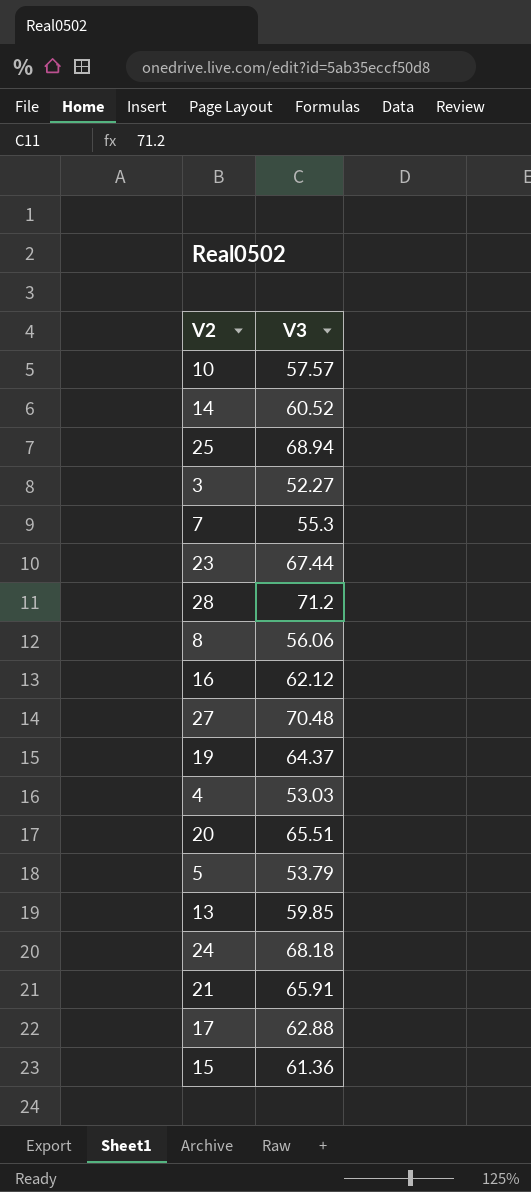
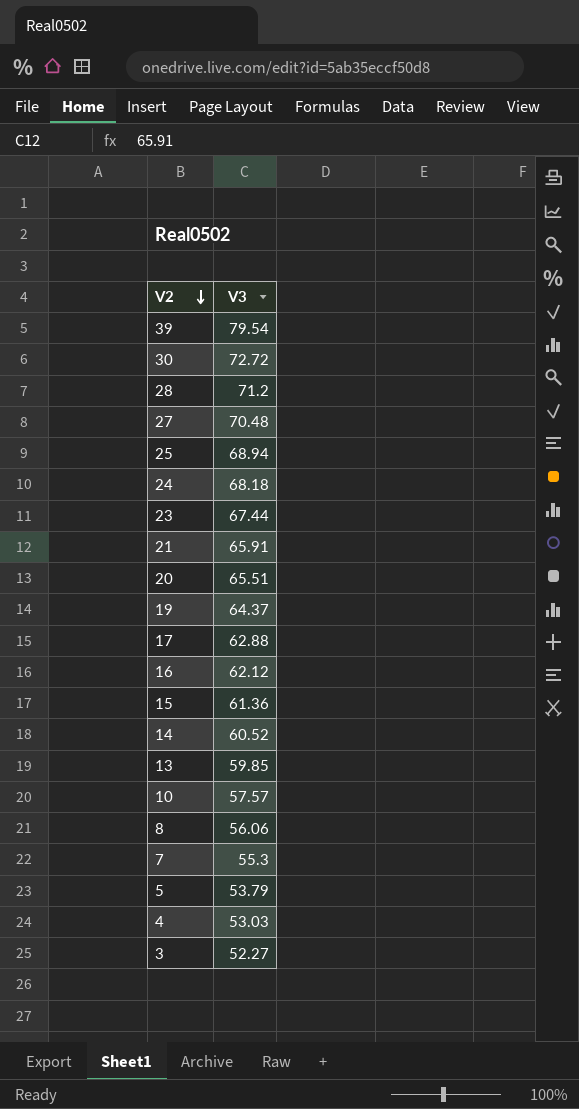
row order: none -> V2 descending
row 39: none -> 79.54
row 30: none -> 72.72

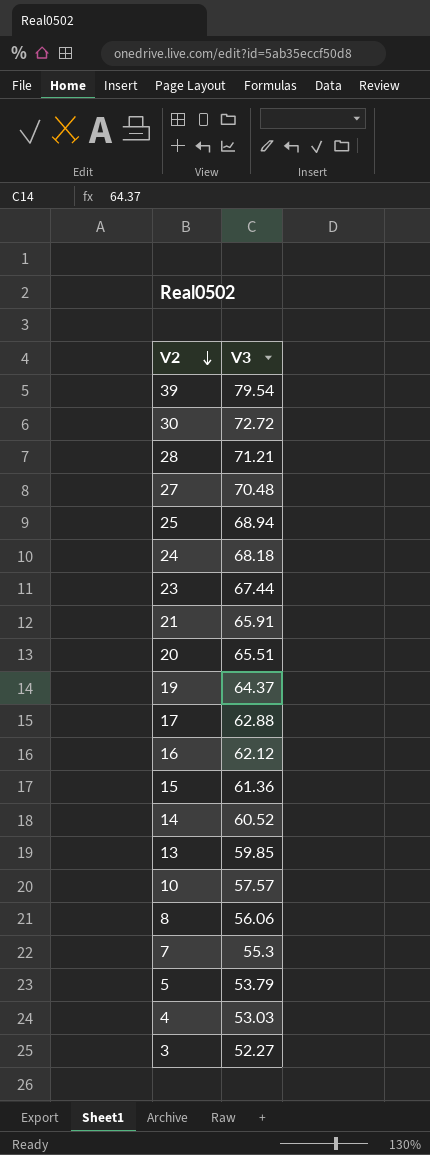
28 | V3: 71.2 -> 71.21

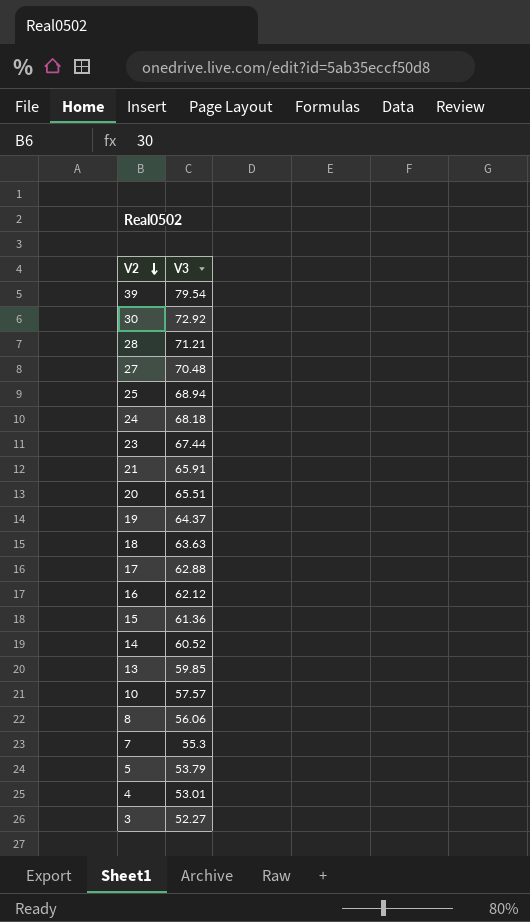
30 | V3: 72.72 -> 72.92
row 18: none -> 63.63
4 | V3: 53.03 -> 53.01

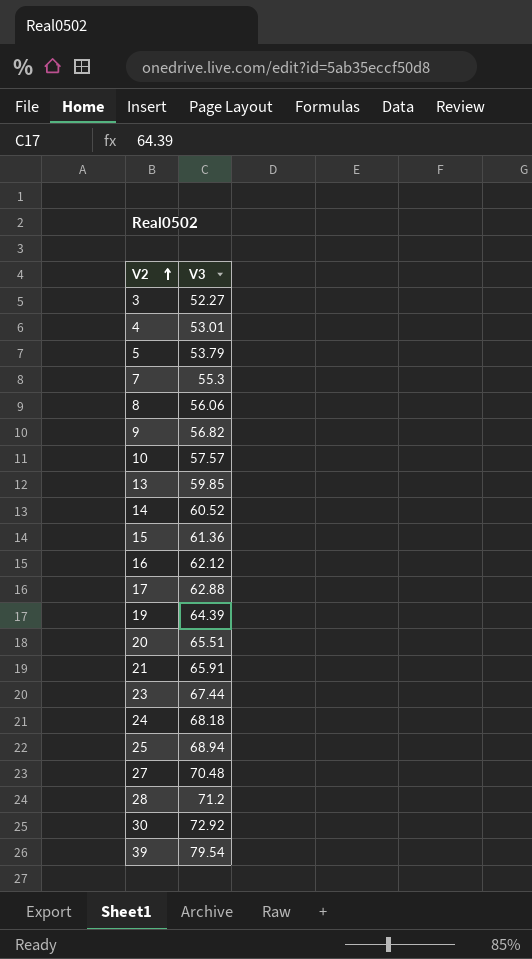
row order: V2 descending -> V2 ascending
row 18: 63.63 -> none
row 9: none -> 56.82
19 | V3: 64.37 -> 64.39
28 | V3: 71.21 -> 71.2

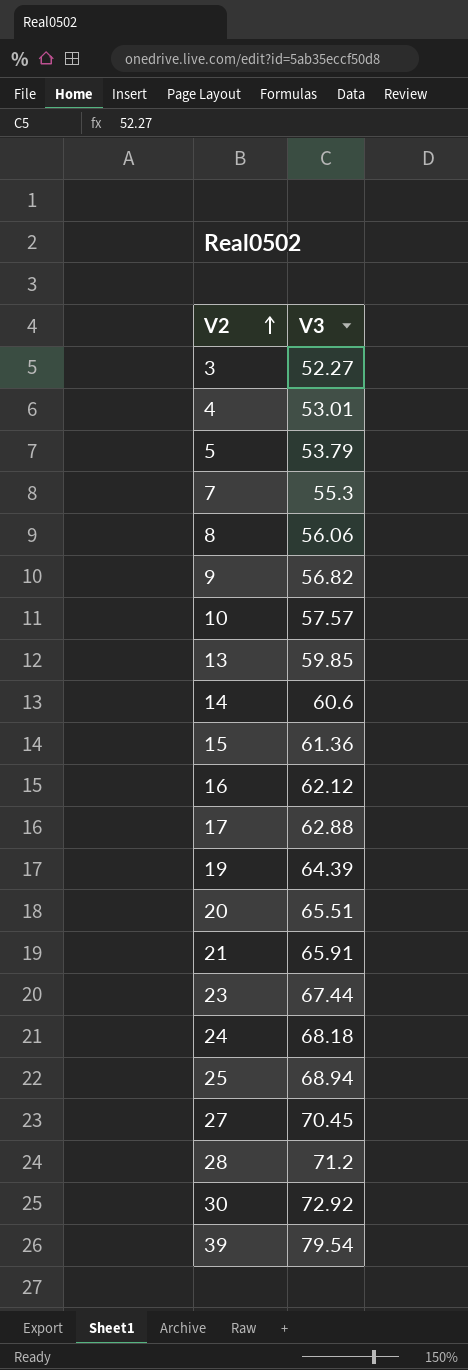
14 | V3: 60.52 -> 60.6
27 | V3: 70.48 -> 70.45

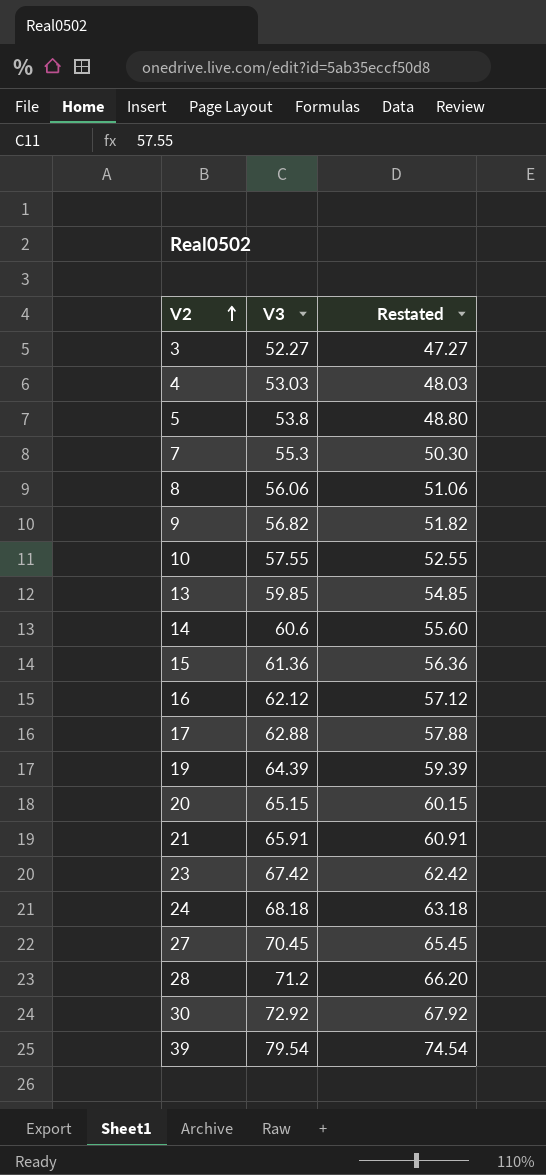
column Restated | formula: none -> [V3] - 5
row 25: 68.94 -> none
4 | V3: 53.01 -> 53.03
5 | V3: 53.79 -> 53.8
10 | V3: 57.57 -> 57.55
20 | V3: 65.51 -> 65.15
23 | V3: 67.44 -> 67.42

